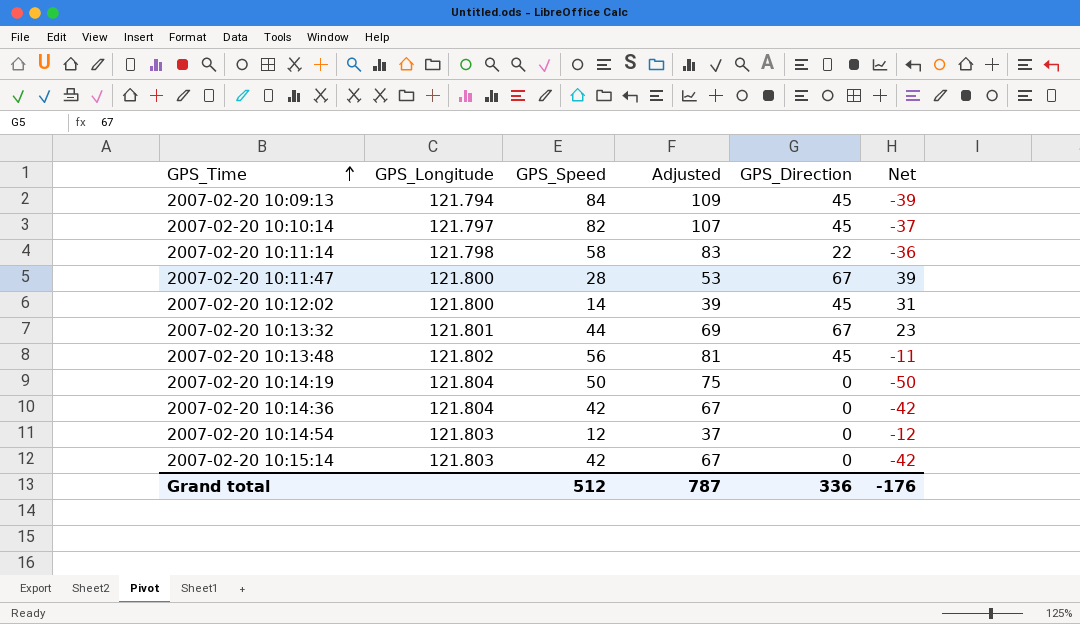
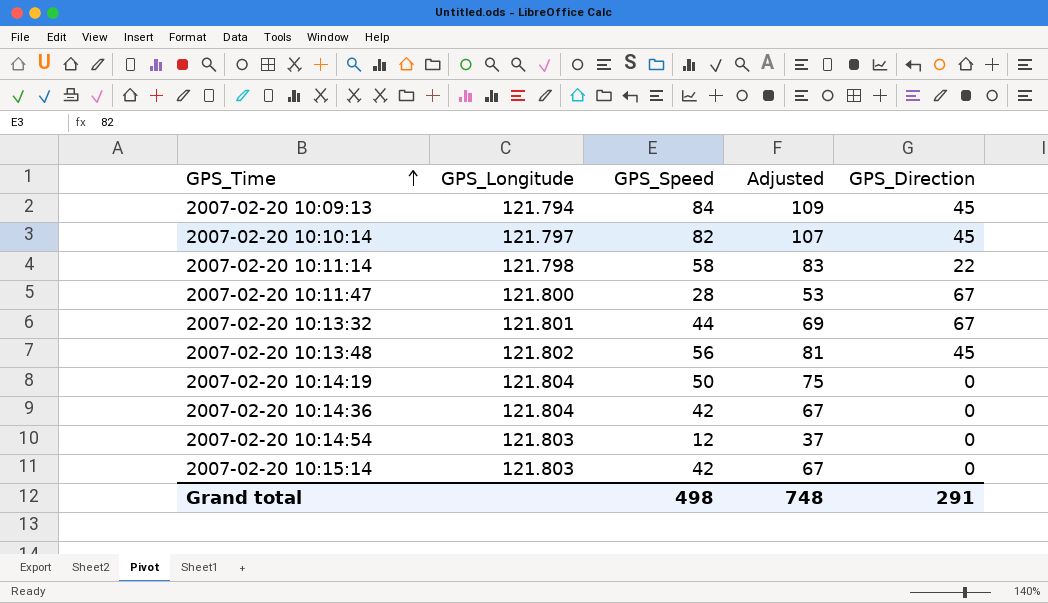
column Net | formula: [GPS_Direction] - [GPS_Speed] -> none
row 2007-02-20 10:12:02: 121.800 | 14 | 39 | 45 | 31 -> none
Grand total | GPS_Speed: 512 -> 498
Grand total | Adjusted: 787 -> 748
Grand total | GPS_Direction: 336 -> 291

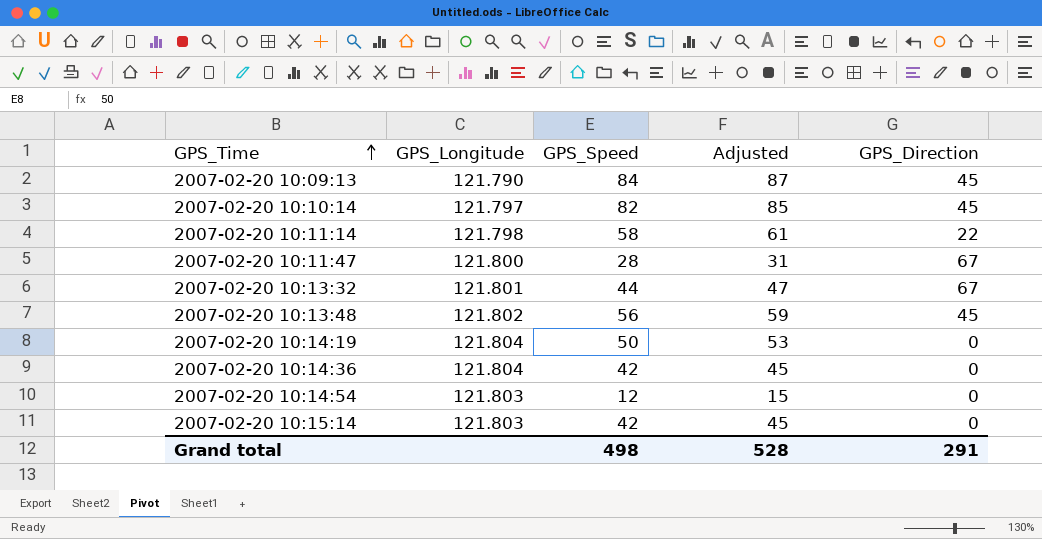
column Adjusted | formula: [GPS_Speed] + 25 -> [GPS_Speed] + 3
2007-02-20 10:09:13 | GPS_Longitude: 121.794 -> 121.790
Grand total | Adjusted: 748 -> 528

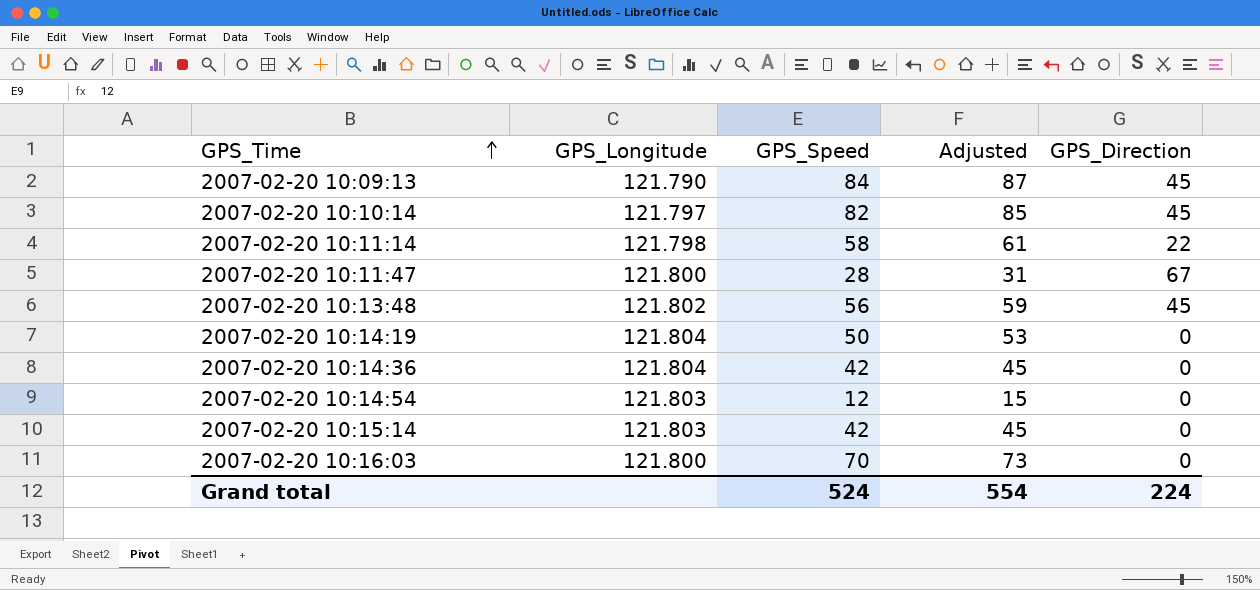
row 2007-02-20 10:13:32: 121.801 | 44 | 47 | 67 -> none
row 2007-02-20 10:16:03: none -> 121.800 | 70 | 73 | 0
Grand total | GPS_Speed: 498 -> 524
Grand total | Adjusted: 528 -> 554
Grand total | GPS_Direction: 291 -> 224

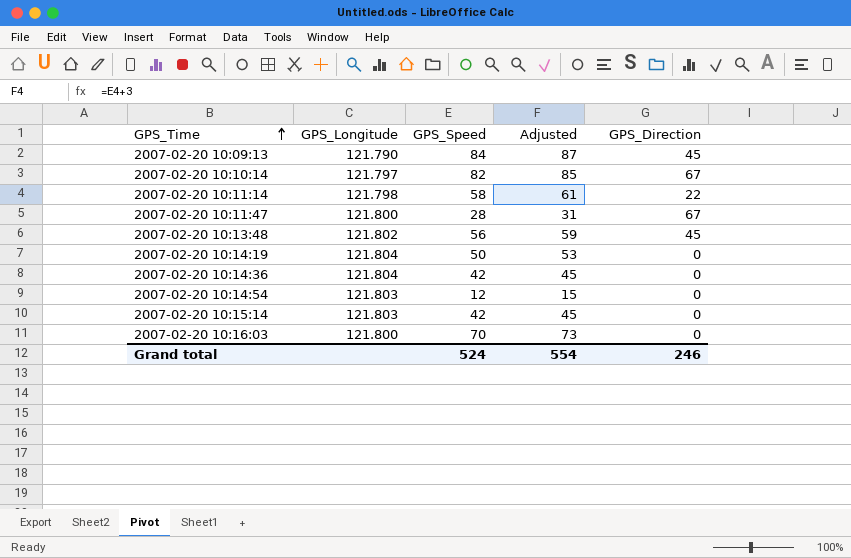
2007-02-20 10:10:14 | GPS_Direction: 45 -> 67
Grand total | GPS_Direction: 224 -> 246

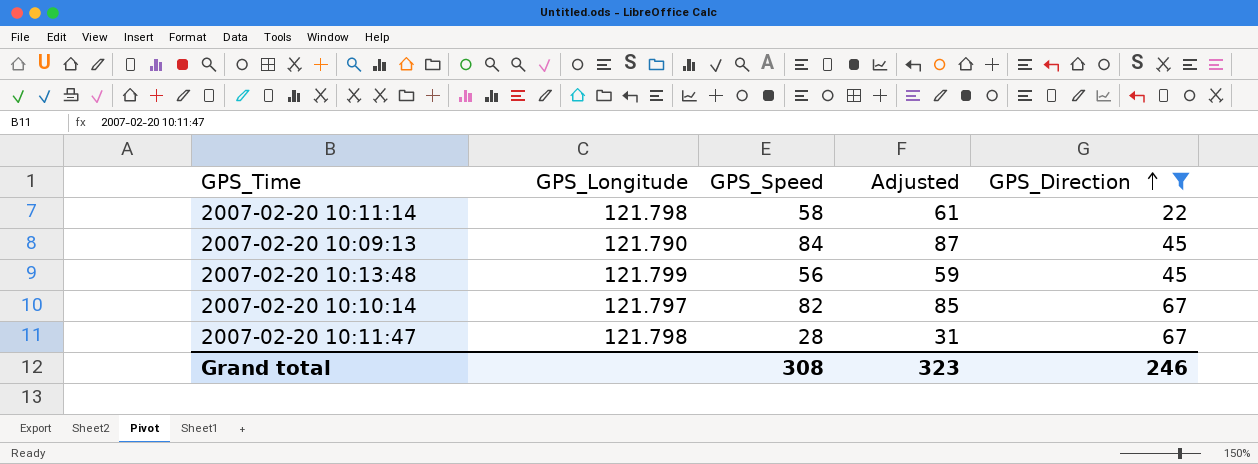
filter: none -> GPS_Direction != 0
row order: GPS_Time ascending -> GPS_Direction ascending
2007-02-20 10:13:48 | GPS_Longitude: 121.802 -> 121.799
2007-02-20 10:11:47 | GPS_Longitude: 121.800 -> 121.798
Grand total | GPS_Speed: 524 -> 308
Grand total | Adjusted: 554 -> 323

